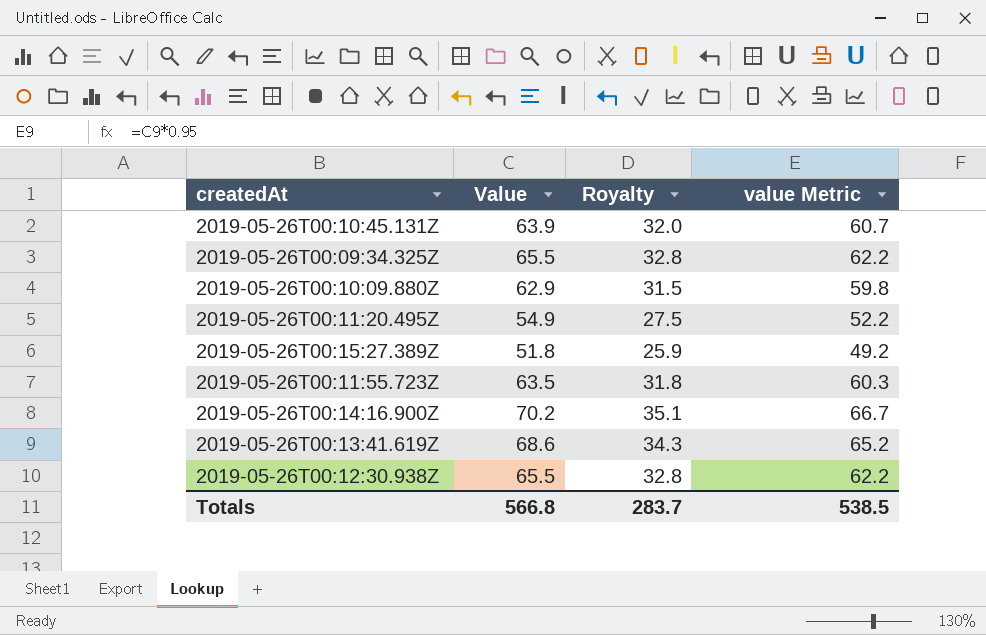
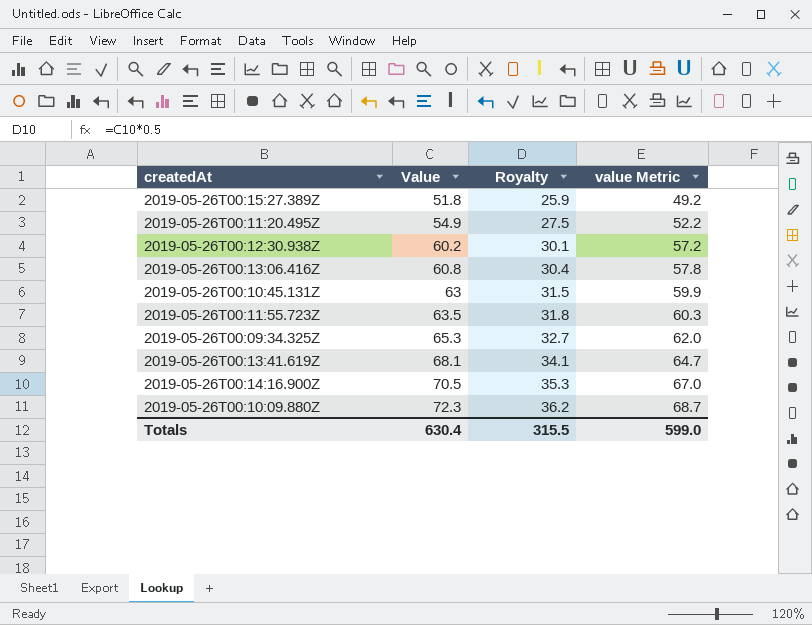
row order: none -> Value ascending
2019-05-26T00:12:30.938Z | Value: 65.5 -> 60.2
2019-05-26T00:12:30.938Z | Royalty: 32.8 -> 30.1
2019-05-26T00:12:30.938Z | value Metric: 62.2 -> 57.2
row 2019-05-26T00:13:06.416Z: none -> 60.8 | 30.4 | 57.8
2019-05-26T00:10:45.131Z | Value: 63.9 -> 63
2019-05-26T00:10:45.131Z | Royalty: 32.0 -> 31.5
2019-05-26T00:10:45.131Z | value Metric: 60.7 -> 59.9
2019-05-26T00:09:34.325Z | Value: 65.5 -> 65.3
2019-05-26T00:09:34.325Z | Royalty: 32.8 -> 32.7
2019-05-26T00:09:34.325Z | value Metric: 62.2 -> 62.0
2019-05-26T00:13:41.619Z | Value: 68.6 -> 68.1
2019-05-26T00:13:41.619Z | Royalty: 34.3 -> 34.1
2019-05-26T00:13:41.619Z | value Metric: 65.2 -> 64.7
2019-05-26T00:14:16.900Z | Value: 70.2 -> 70.5
2019-05-26T00:14:16.900Z | Royalty: 35.1 -> 35.3
2019-05-26T00:14:16.900Z | value Metric: 66.7 -> 67.0
2019-05-26T00:10:09.880Z | Value: 62.9 -> 72.3
2019-05-26T00:10:09.880Z | Royalty: 31.5 -> 36.2
2019-05-26T00:10:09.880Z | value Metric: 59.8 -> 68.7
Totals | Value: 566.8 -> 630.4
Totals | Royalty: 283.7 -> 315.5
Totals | value Metric: 538.5 -> 599.0

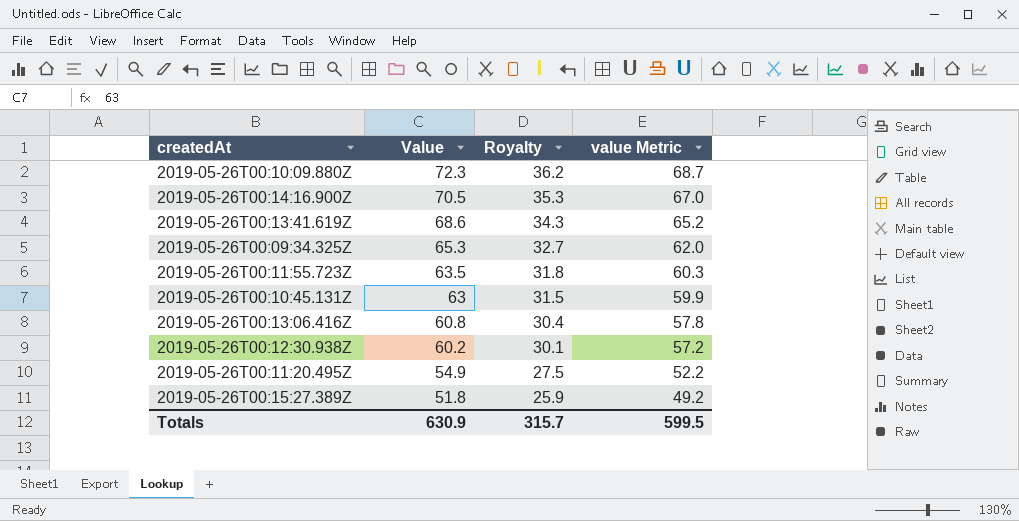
row order: Value ascending -> Value descending
2019-05-26T00:13:41.619Z | Value: 68.1 -> 68.6
2019-05-26T00:13:41.619Z | Royalty: 34.1 -> 34.3
2019-05-26T00:13:41.619Z | value Metric: 64.7 -> 65.2
Totals | Value: 630.4 -> 630.9
Totals | Royalty: 315.5 -> 315.7
Totals | value Metric: 599.0 -> 599.5

